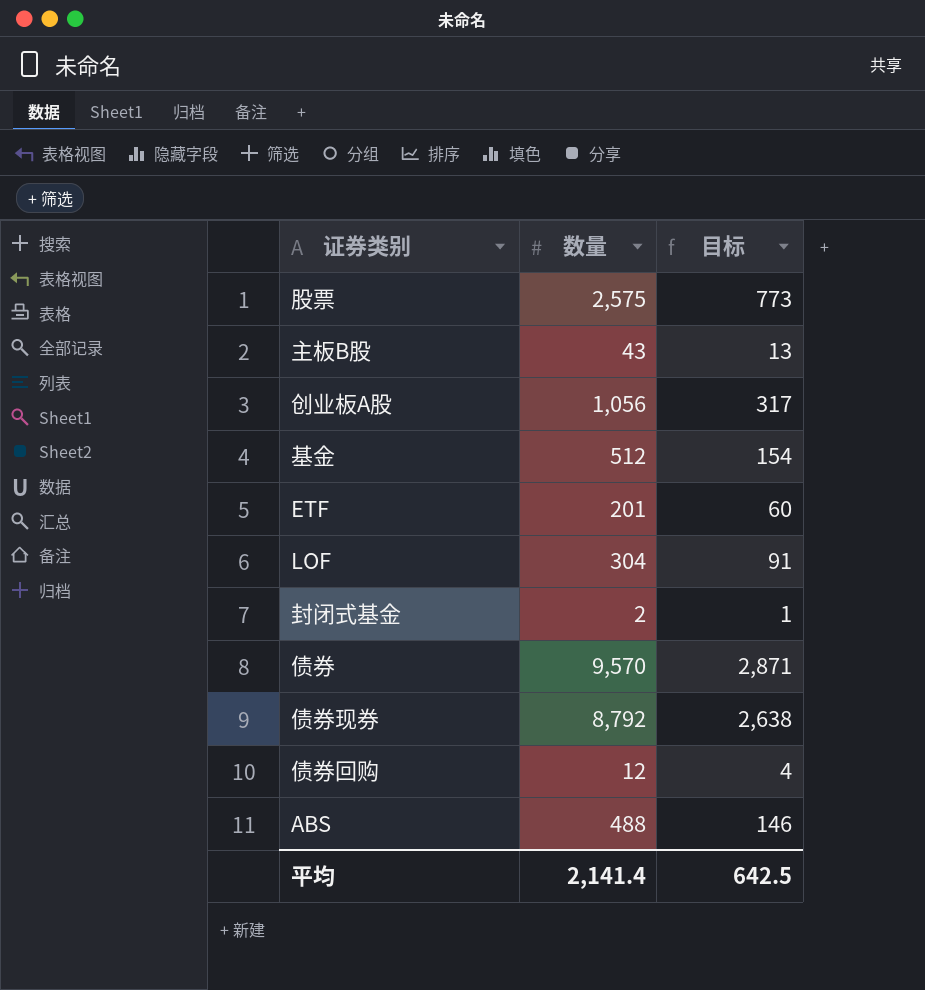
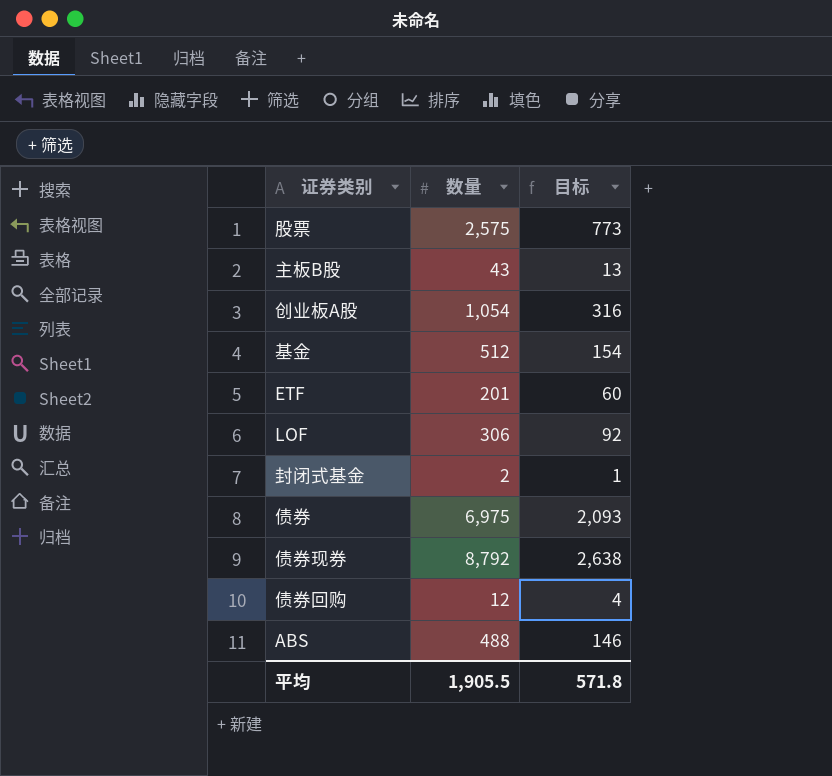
创业板A股 | 数量: 1,056 -> 1,054
创业板A股 | 目标: 317 -> 316
LOF | 数量: 304 -> 306
LOF | 目标: 91 -> 92
债券 | 数量: 9,570 -> 6,975
债券 | 目标: 2,871 -> 2,093
平均 | 数量: 2,141.4 -> 1,905.5
平均 | 目标: 642.5 -> 571.8

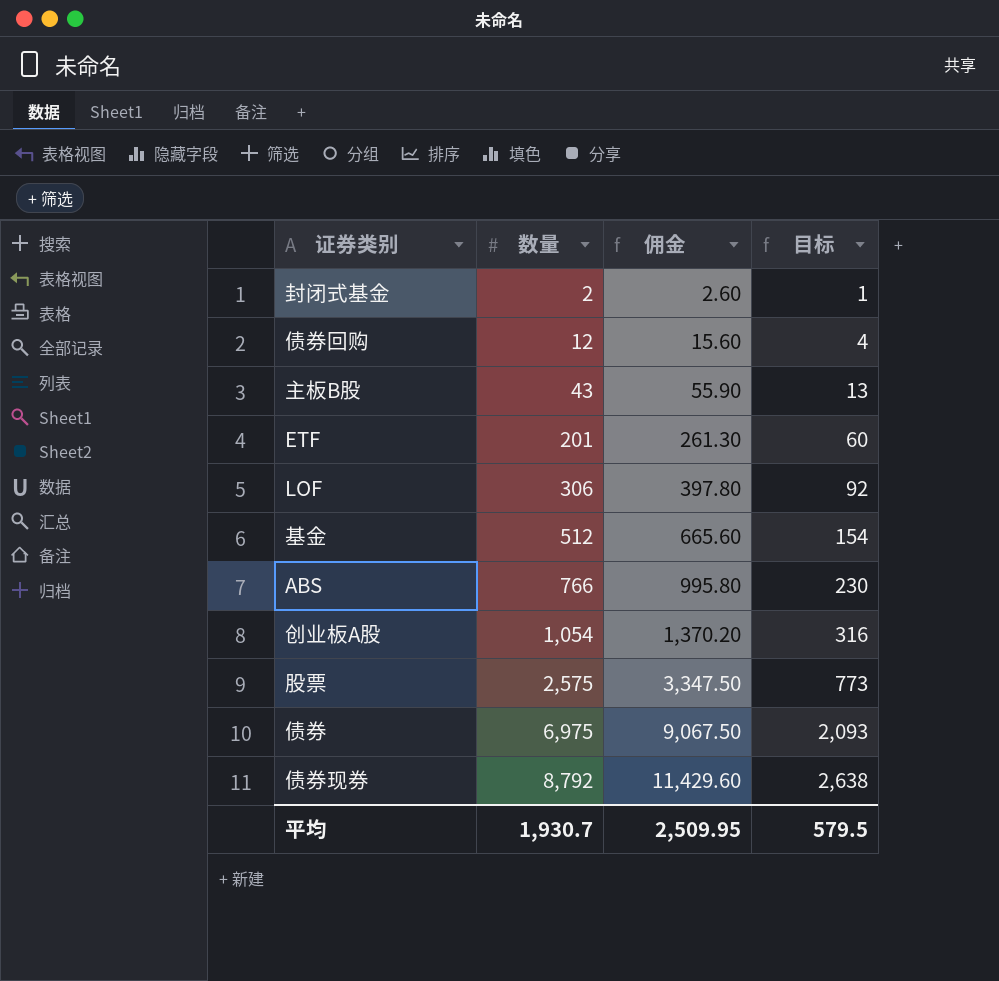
row order: none -> 数量 ascending
column 佣金 | formula: none -> [数量] * 1.3
ABS | 数量: 488 -> 766
ABS | 目标: 146 -> 230
平均 | 数量: 1,905.5 -> 1,930.7
平均 | 目标: 571.8 -> 579.5

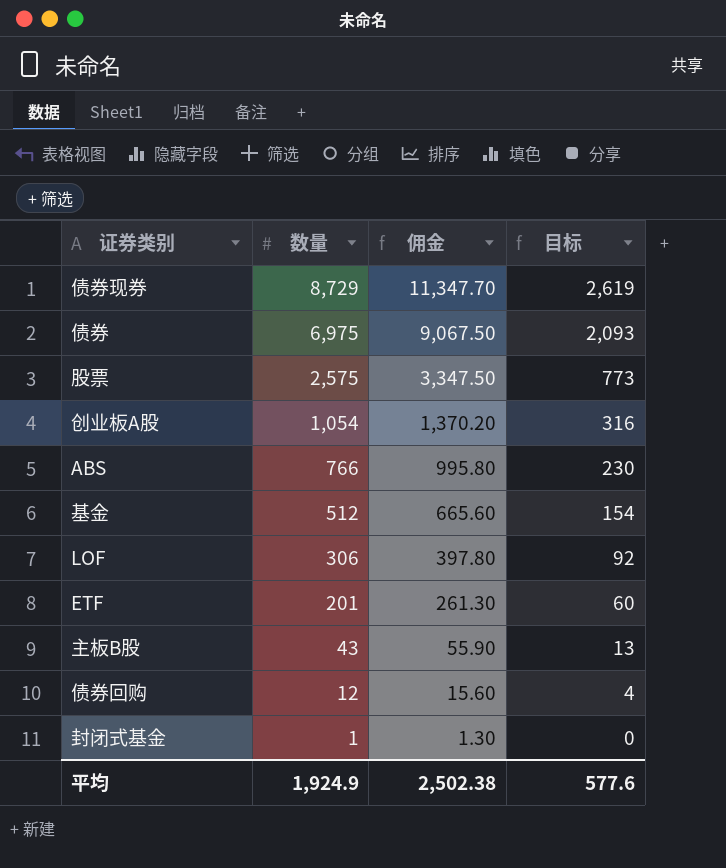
row order: 数量 ascending -> 数量 descending
债券现券 | 数量: 8,792 -> 8,729
债券现券 | 佣金: 11,429.60 -> 11,347.70
债券现券 | 目标: 2,638 -> 2,619
封闭式基金 | 数量: 2 -> 1
封闭式基金 | 佣金: 2.60 -> 1.30
封闭式基金 | 目标: 1 -> 0
平均 | 数量: 1,930.7 -> 1,924.9
平均 | 佣金: 2,509.95 -> 2,502.38
平均 | 目标: 579.5 -> 577.6

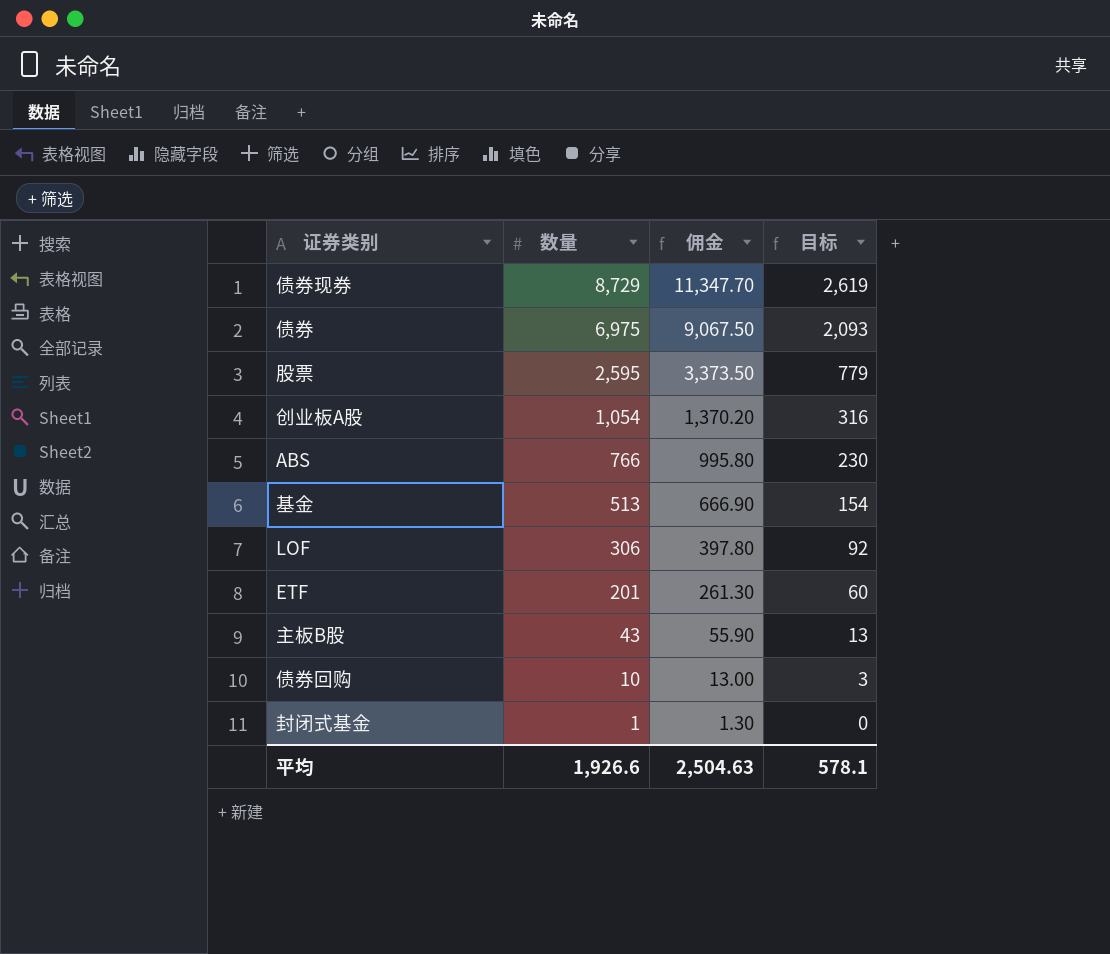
股票 | 数量: 2,575 -> 2,595
股票 | 佣金: 3,347.50 -> 3,373.50
股票 | 目标: 773 -> 779
基金 | 数量: 512 -> 513
基金 | 佣金: 665.60 -> 666.90
债券回购 | 数量: 12 -> 10
债券回购 | 佣金: 15.60 -> 13.00
债券回购 | 目标: 4 -> 3
平均 | 数量: 1,924.9 -> 1,926.6
平均 | 佣金: 2,502.38 -> 2,504.63
平均 | 目标: 577.6 -> 578.1

